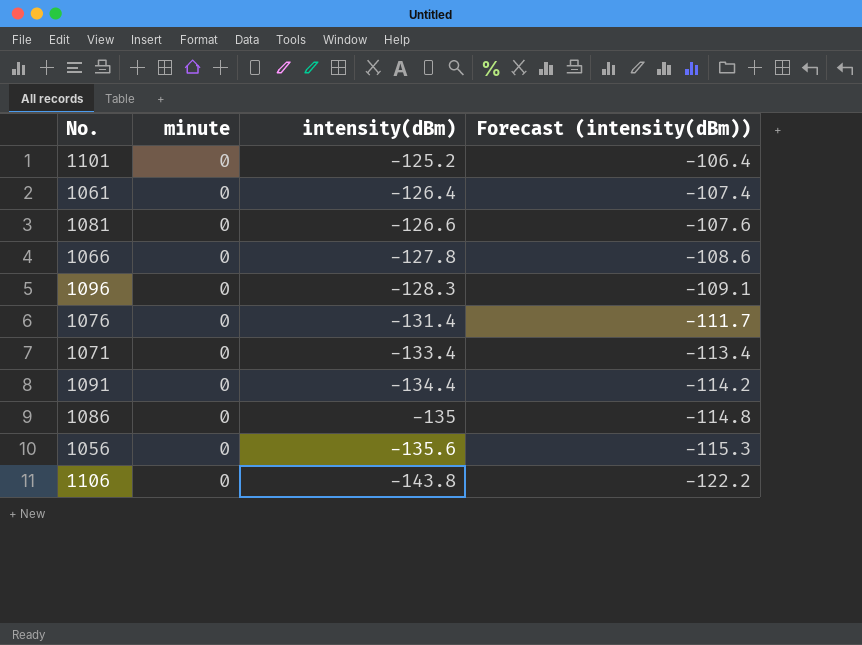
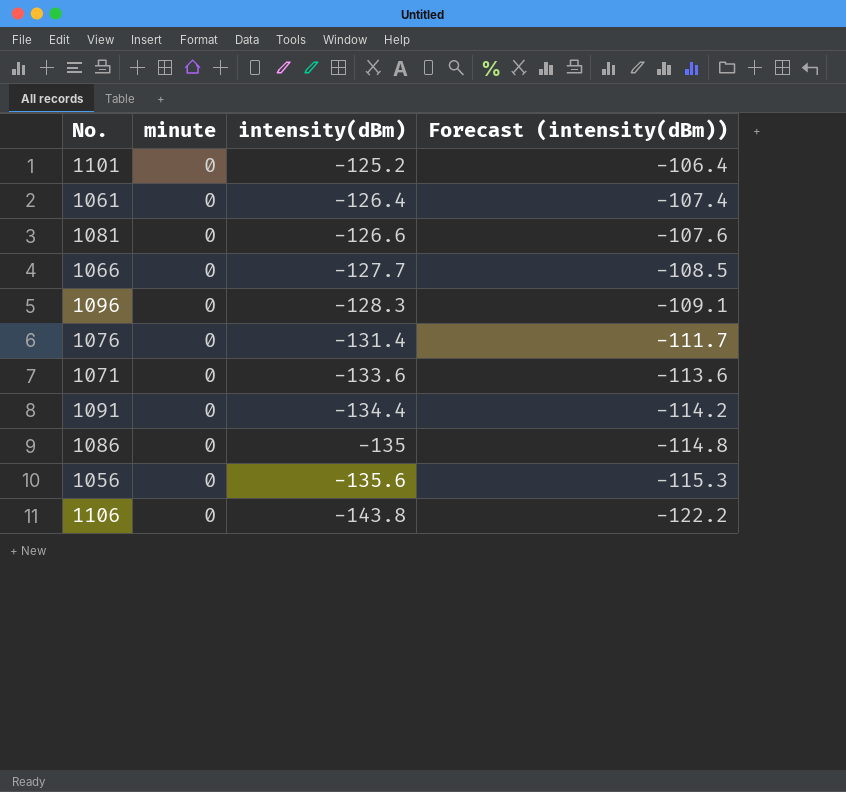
1066 | intensity(dBm): -127.8 -> -127.7
1066 | Forecast (intensity(dBm)): -108.6 -> -108.5
1071 | intensity(dBm): -133.4 -> -133.6
1071 | Forecast (intensity(dBm)): -113.4 -> -113.6

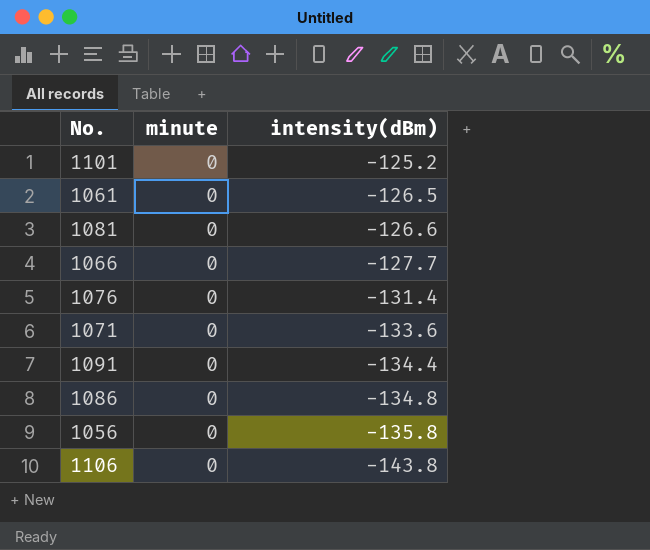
column Forecast (intensity(dBm)) | formula: [intensity(dBm)] * 0.85 -> none
row 1096: 0 | -128.3 | -109.1 -> none
1061 | intensity(dBm): -126.4 -> -126.5
1086 | intensity(dBm): -135 -> -134.8
1056 | intensity(dBm): -135.6 -> -135.8

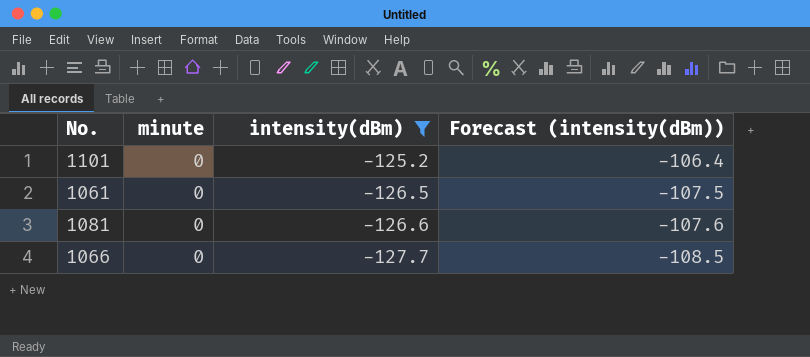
filter: none -> intensity(dBm) >= -127.7
column Forecast (intensity(dBm)) | formula: none -> [intensity(dBm)] * 0.85

